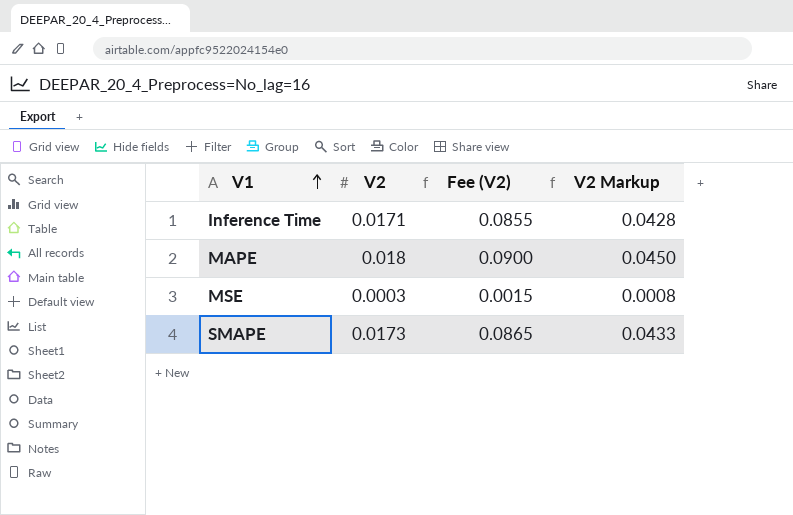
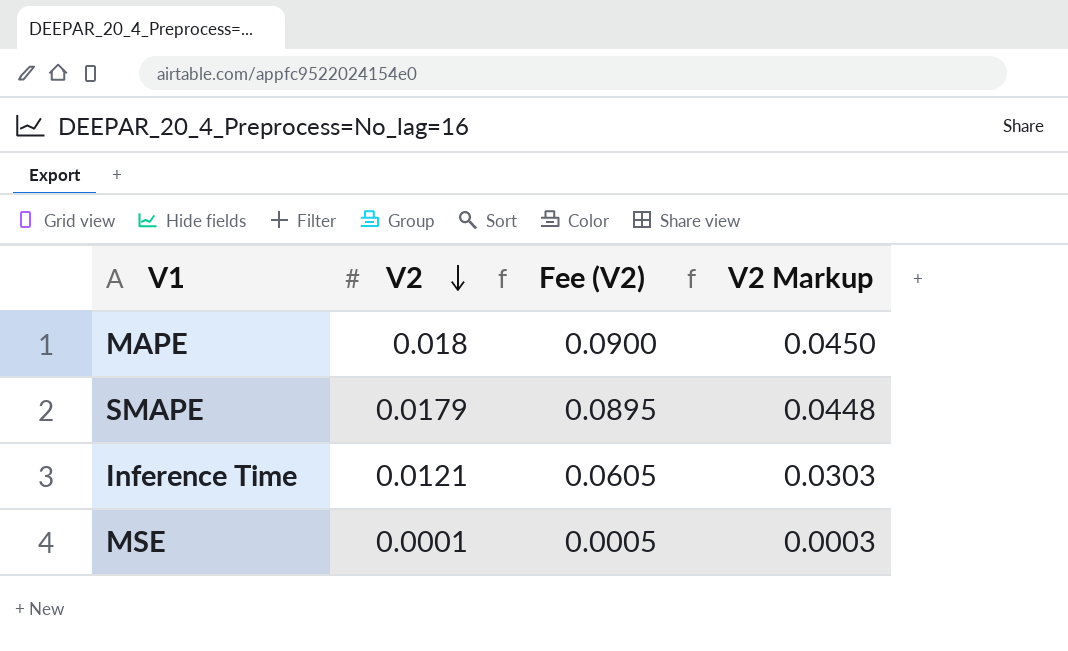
row order: V1 ascending -> V2 descending
SMAPE | V2: 0.0173 -> 0.0179
SMAPE | Fee (V2): 0.0865 -> 0.0895
SMAPE | V2 Markup: 0.0433 -> 0.0448
Inference Time | V2: 0.0171 -> 0.0121
Inference Time | Fee (V2): 0.0855 -> 0.0605
Inference Time | V2 Markup: 0.0428 -> 0.0303
MSE | V2: 0.0003 -> 0.0001
MSE | Fee (V2): 0.0015 -> 0.0005
MSE | V2 Markup: 0.0008 -> 0.0003

